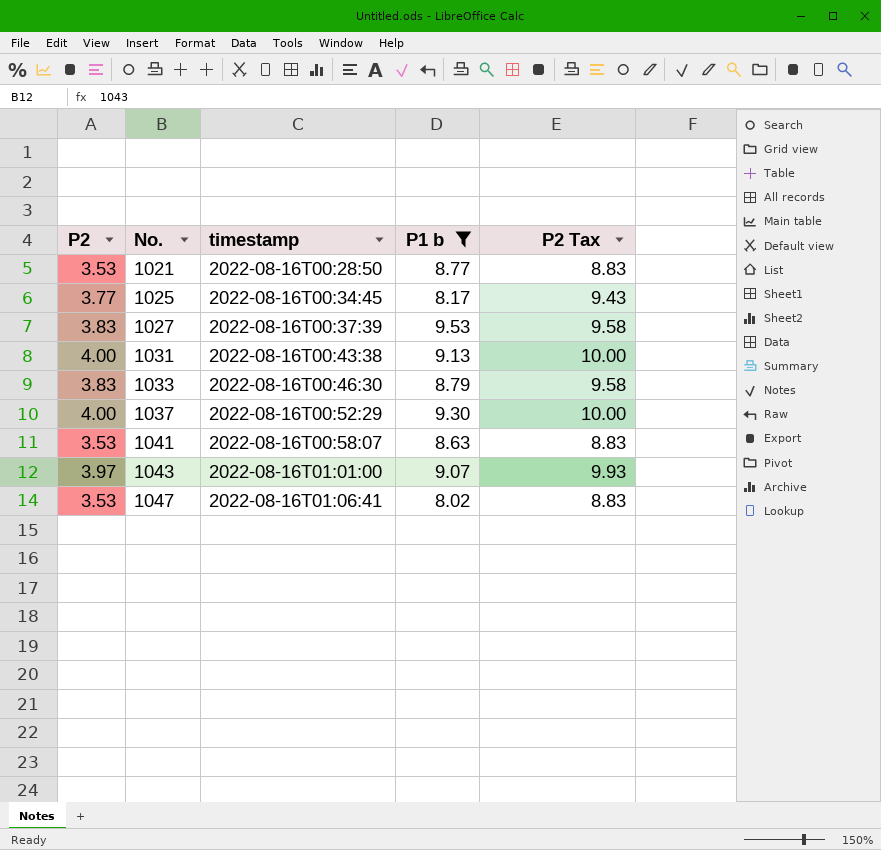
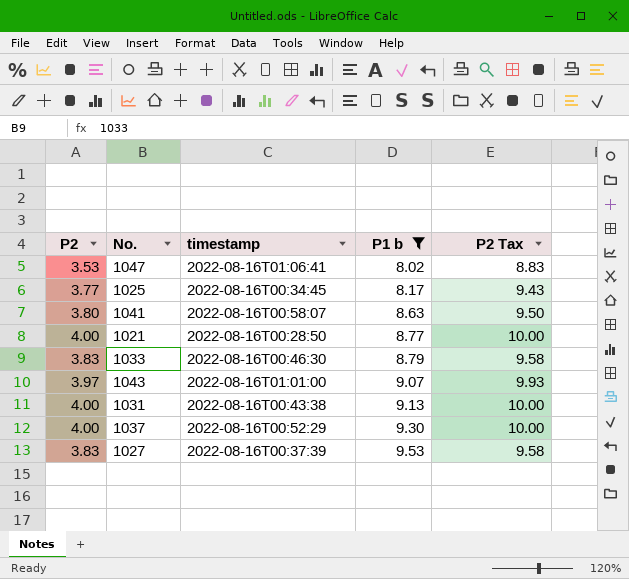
row order: No. ascending -> P1 b ascending
1041 | P2: 3.53 -> 3.80
1041 | P2 Tax: 8.83 -> 9.50
1021 | P2: 3.53 -> 4.00
1021 | P2 Tax: 8.83 -> 10.00

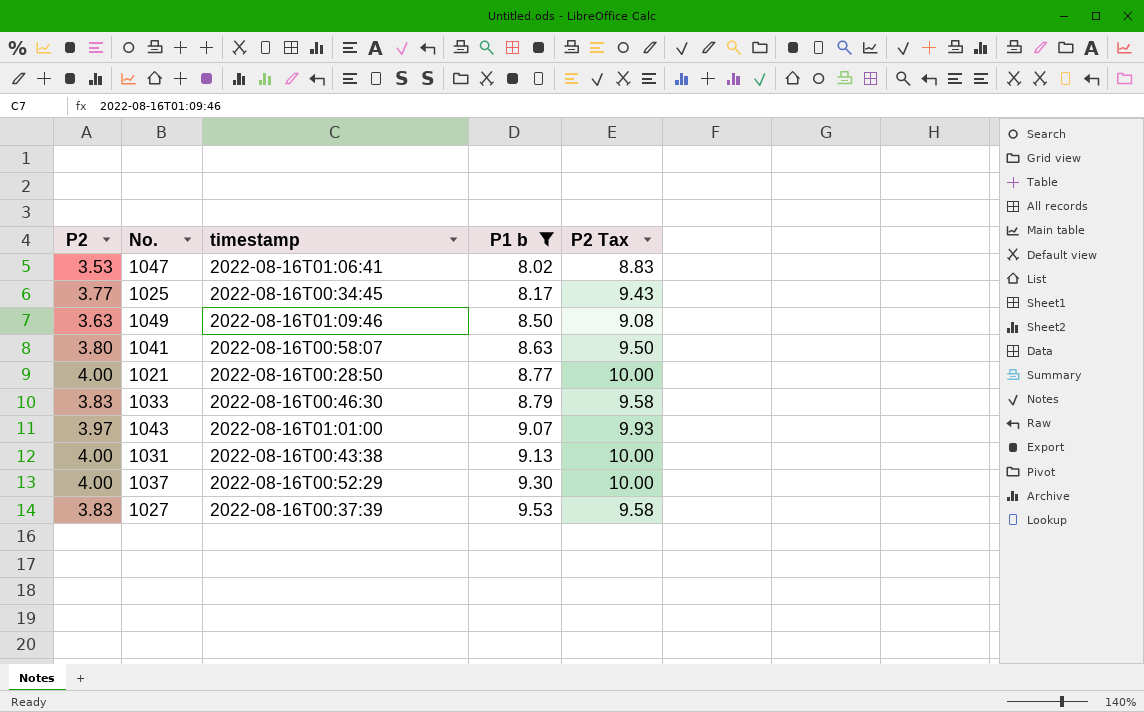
row 1049: none -> 3.63 | 2022-08-16T01:09:46 | 8.50 | 9.08

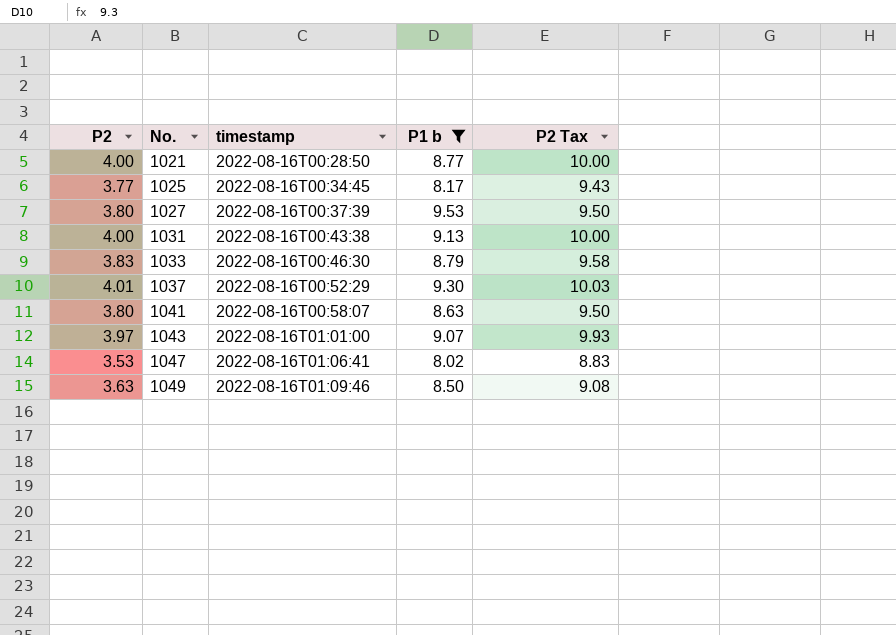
row order: P1 b ascending -> No. ascending
1027 | P2: 3.83 -> 3.80
1027 | P2 Tax: 9.58 -> 9.50
1037 | P2: 4.00 -> 4.01
1037 | P2 Tax: 10.00 -> 10.03

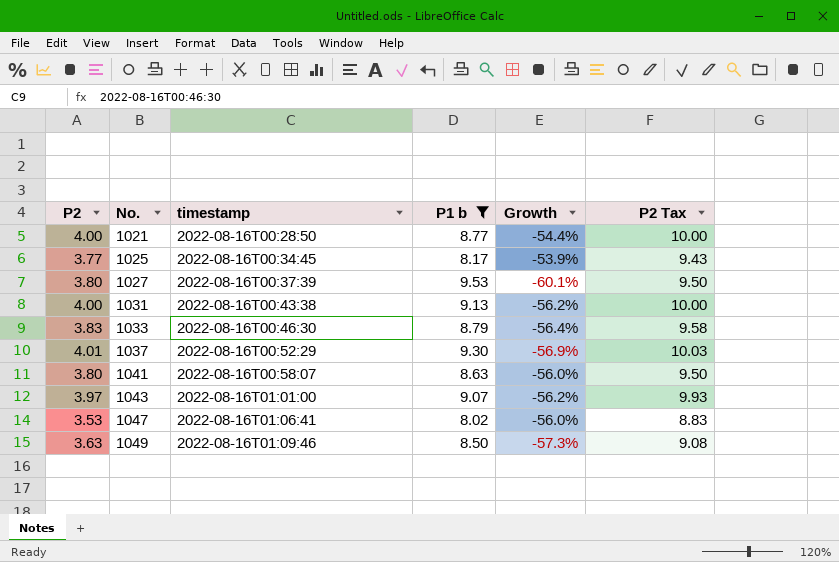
column Growth | formula: none -> ([P2] - [P1 b]) / [P1 b]

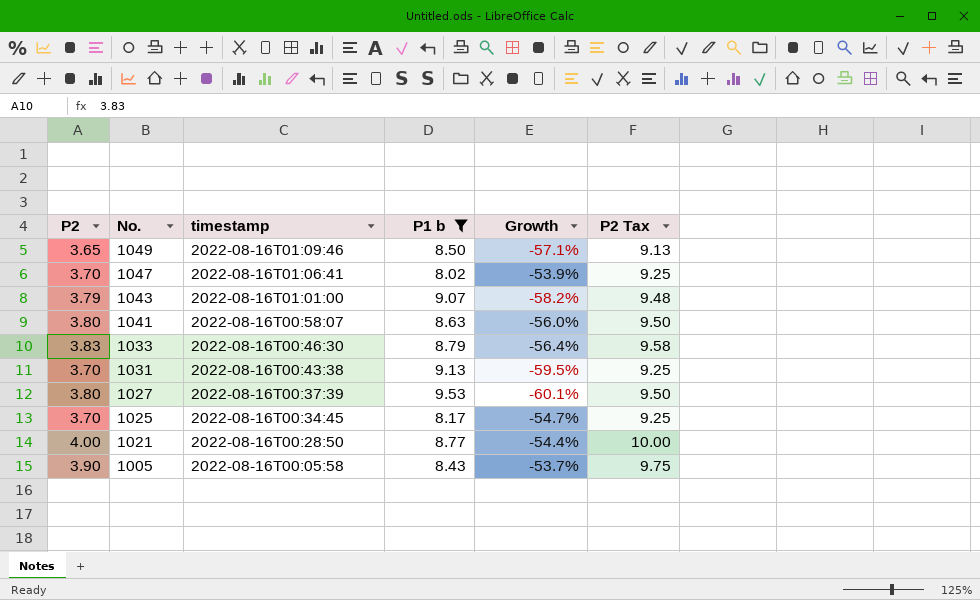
row order: No. ascending -> No. descending
row 1037: 4.01 | 2022-08-16T00:52:29 | 9.30 | -56.9% | 10.03 -> none
1049 | P2: 3.63 -> 3.65
1049 | Growth: -57.3% -> -57.1%
1049 | P2 Tax: 9.08 -> 9.13
1047 | P2: 3.53 -> 3.70
1047 | Growth: -56.0% -> -53.9%
1047 | P2 Tax: 8.83 -> 9.25
1043 | P2: 3.97 -> 3.79
1043 | Growth: -56.2% -> -58.2%
1043 | P2 Tax: 9.93 -> 9.48
1031 | P2: 4.00 -> 3.70
1031 | Growth: -56.2% -> -59.5%
1031 | P2 Tax: 10.00 -> 9.25
1025 | P2: 3.77 -> 3.70
1025 | Growth: -53.9% -> -54.7%
1025 | P2 Tax: 9.43 -> 9.25
row 1005: none -> 3.90 | 2022-08-16T00:05:58 | 8.43 | -53.7% | 9.75

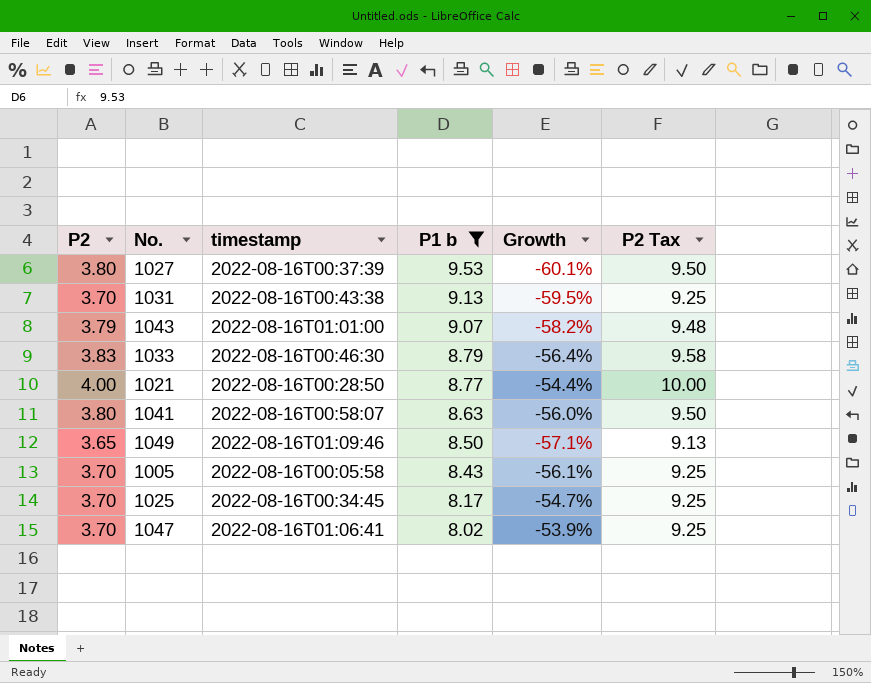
row order: No. descending -> P1 b descending
1005 | P2: 3.90 -> 3.70
1005 | Growth: -53.7% -> -56.1%
1005 | P2 Tax: 9.75 -> 9.25

